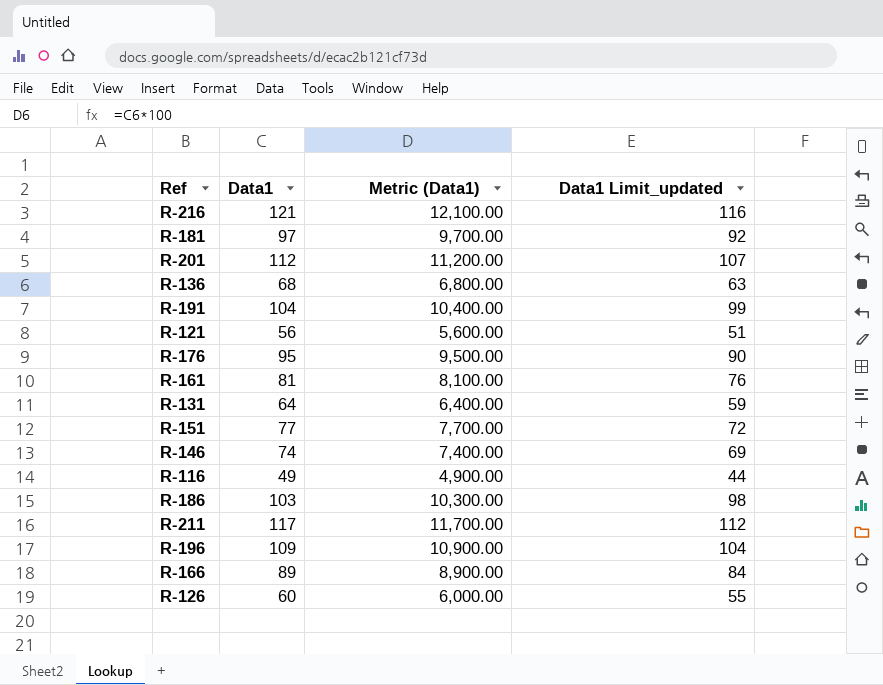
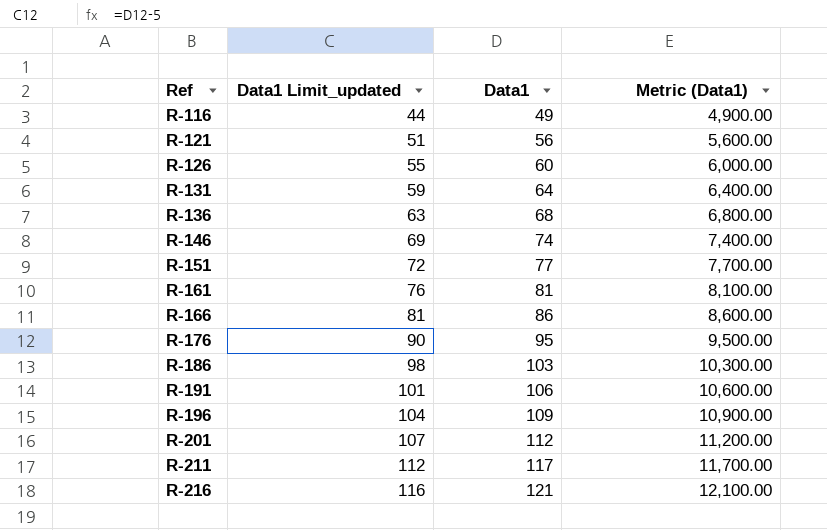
row order: none -> Ref ascending
column Data1 Limit_updated | position: 4 -> 2
row R-181: 97 | 9,700.00 | 92 -> none
R-166 | Data1 Limit_updated: 84 -> 81
R-166 | Data1: 89 -> 86
R-166 | Metric (Data1): 8,900.00 -> 8,600.00
R-191 | Data1 Limit_updated: 99 -> 101
R-191 | Data1: 104 -> 106
R-191 | Metric (Data1): 10,400.00 -> 10,600.00

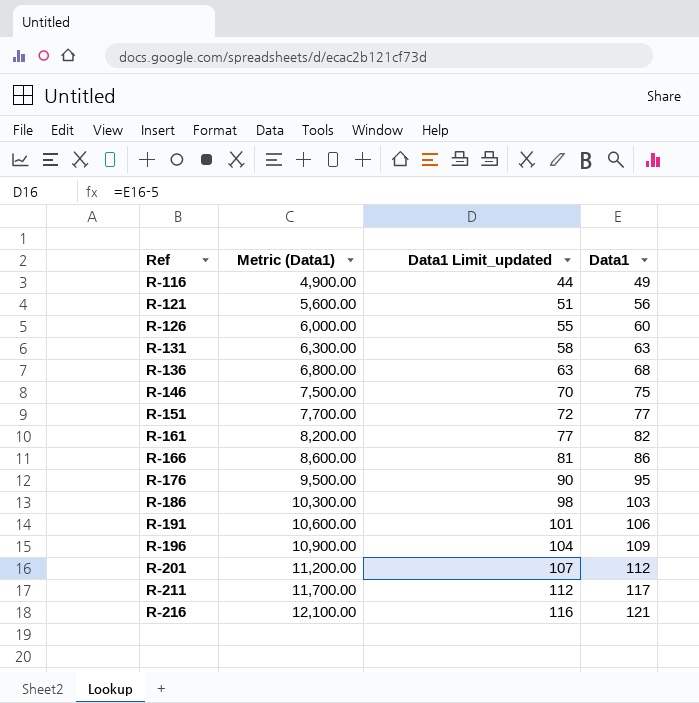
column Metric (Data1) | position: 4 -> 2
R-131 | Metric (Data1): 6,400.00 -> 6,300.00
R-131 | Data1 Limit_updated: 59 -> 58
R-131 | Data1: 64 -> 63
R-146 | Metric (Data1): 7,400.00 -> 7,500.00
R-146 | Data1 Limit_updated: 69 -> 70
R-146 | Data1: 74 -> 75
R-161 | Metric (Data1): 8,100.00 -> 8,200.00
R-161 | Data1 Limit_updated: 76 -> 77
R-161 | Data1: 81 -> 82

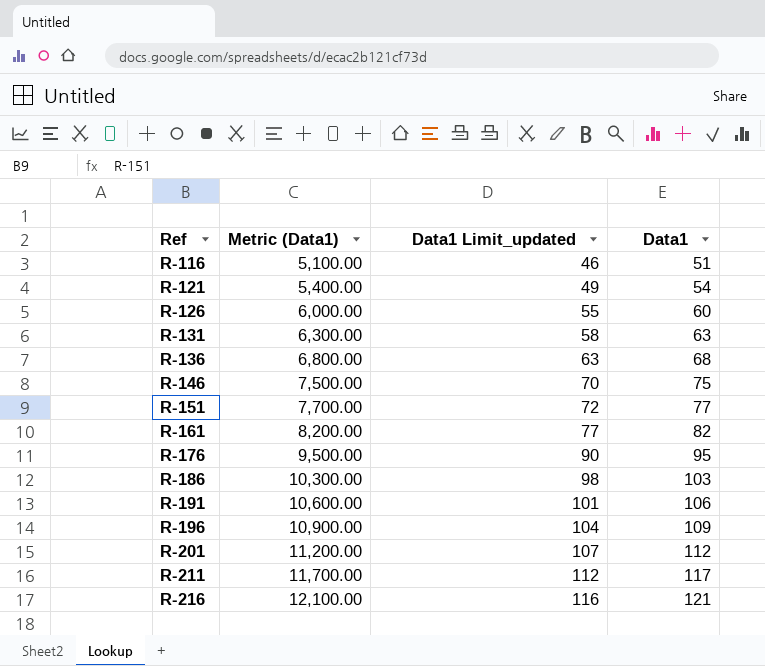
row R-166: 8,600.00 | 81 | 86 -> none
R-116 | Metric (Data1): 4,900.00 -> 5,100.00
R-116 | Data1 Limit_updated: 44 -> 46
R-116 | Data1: 49 -> 51
R-121 | Metric (Data1): 5,600.00 -> 5,400.00
R-121 | Data1 Limit_updated: 51 -> 49
R-121 | Data1: 56 -> 54

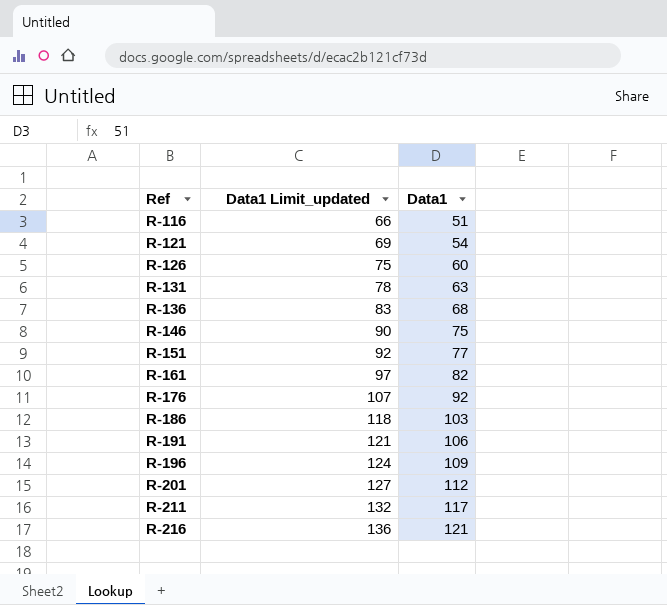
column Metric (Data1) | formula: [Data1] * 100 -> none
column Data1 Limit_updated | formula: [Data1] - 5 -> [Data1] + 15
R-176 | Data1: 95 -> 92

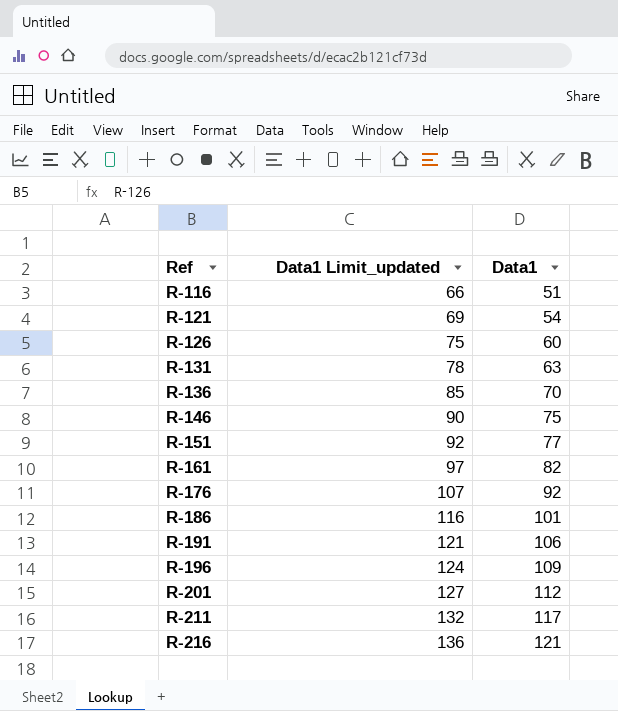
R-136 | Data1 Limit_updated: 83 -> 85
R-136 | Data1: 68 -> 70
R-186 | Data1 Limit_updated: 118 -> 116
R-186 | Data1: 103 -> 101

